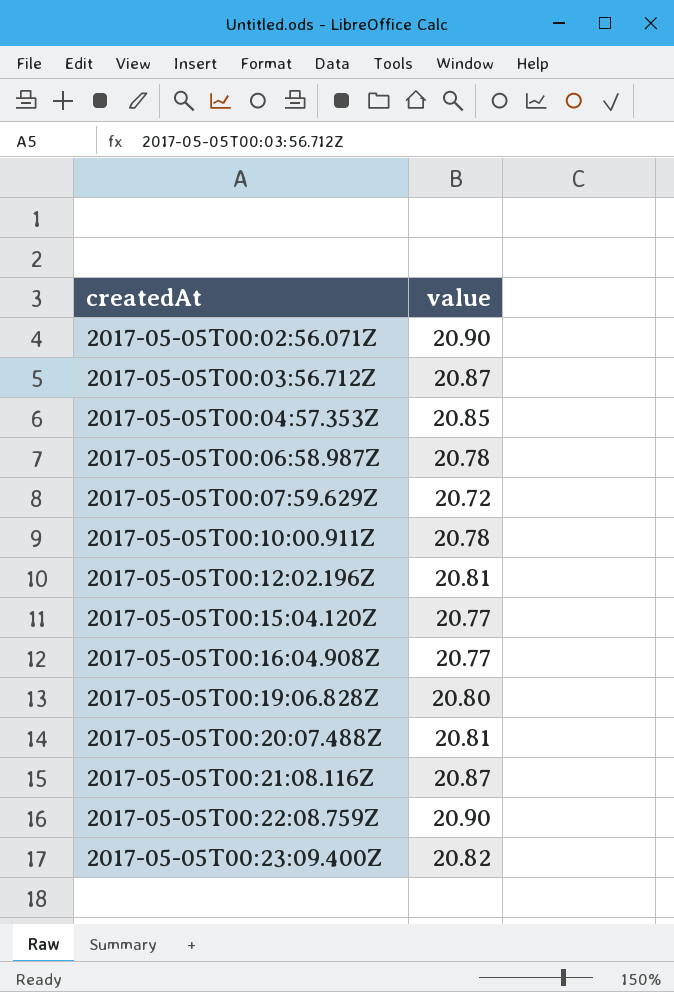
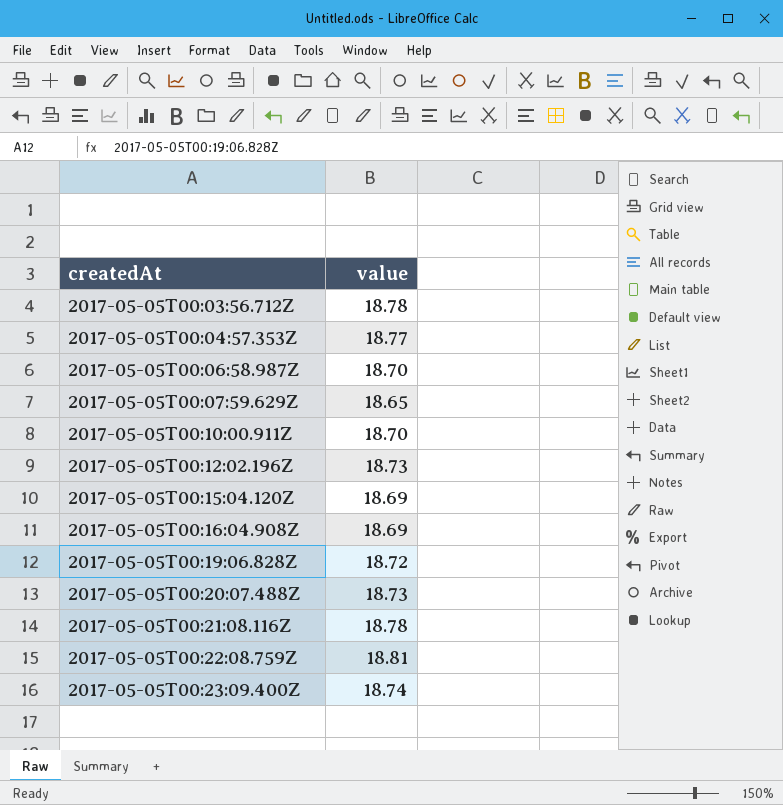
row 2017-05-05T00:02:56.071Z: 20.90 -> none
2017-05-05T00:03:56.712Z | value: 20.87 -> 18.78
2017-05-05T00:04:57.353Z | value: 20.85 -> 18.77
2017-05-05T00:06:58.987Z | value: 20.78 -> 18.70
2017-05-05T00:07:59.629Z | value: 20.72 -> 18.65
2017-05-05T00:10:00.911Z | value: 20.78 -> 18.70
2017-05-05T00:12:02.196Z | value: 20.81 -> 18.73
2017-05-05T00:15:04.120Z | value: 20.77 -> 18.69
2017-05-05T00:16:04.908Z | value: 20.77 -> 18.69
2017-05-05T00:19:06.828Z | value: 20.80 -> 18.72
2017-05-05T00:20:07.488Z | value: 20.81 -> 18.73
2017-05-05T00:21:08.116Z | value: 20.87 -> 18.78
2017-05-05T00:22:08.759Z | value: 20.90 -> 18.81
2017-05-05T00:23:09.400Z | value: 20.82 -> 18.74

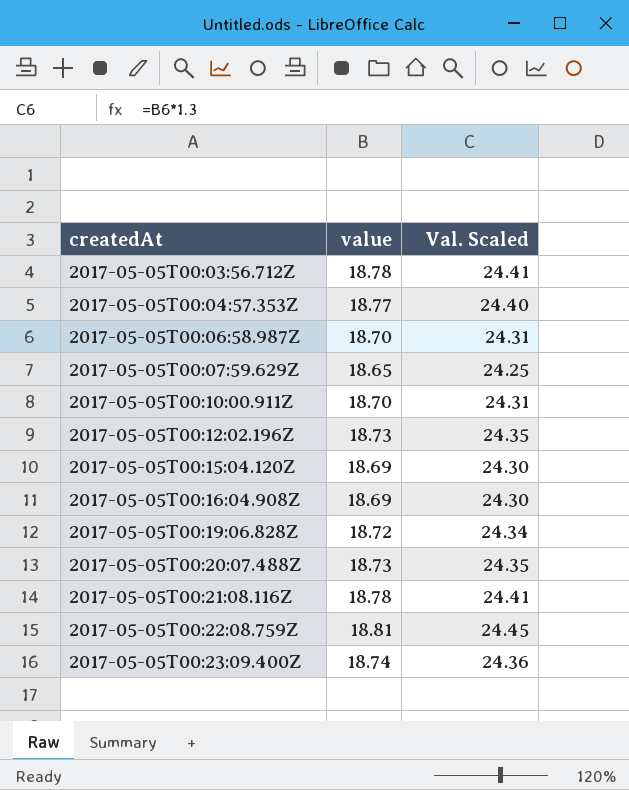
column Val. Scaled | formula: none -> [value] * 1.3

